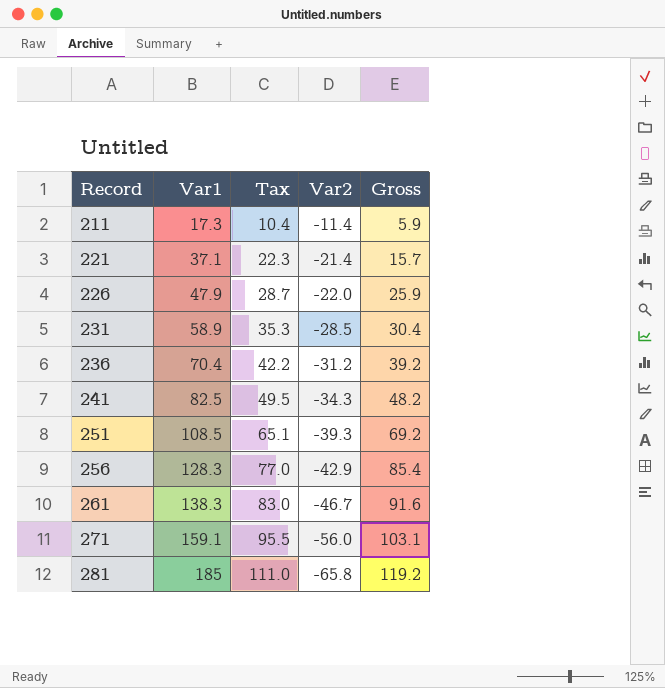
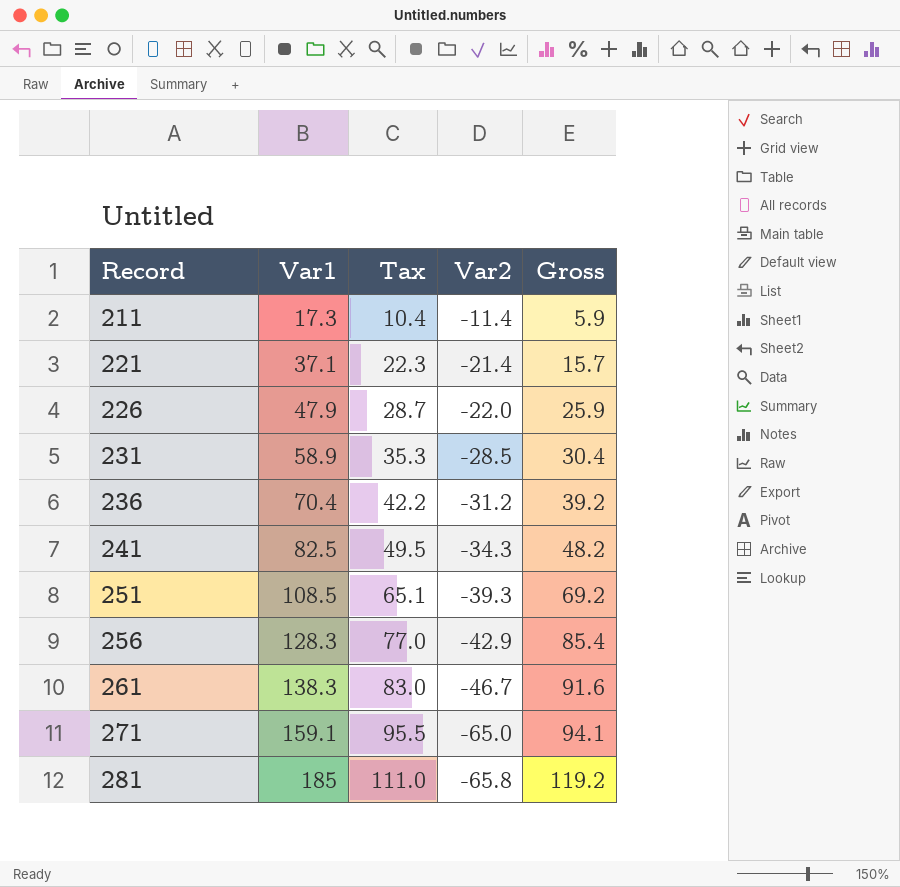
271 | Var2: -56.0 -> -65.0
271 | Gross: 103.1 -> 94.1

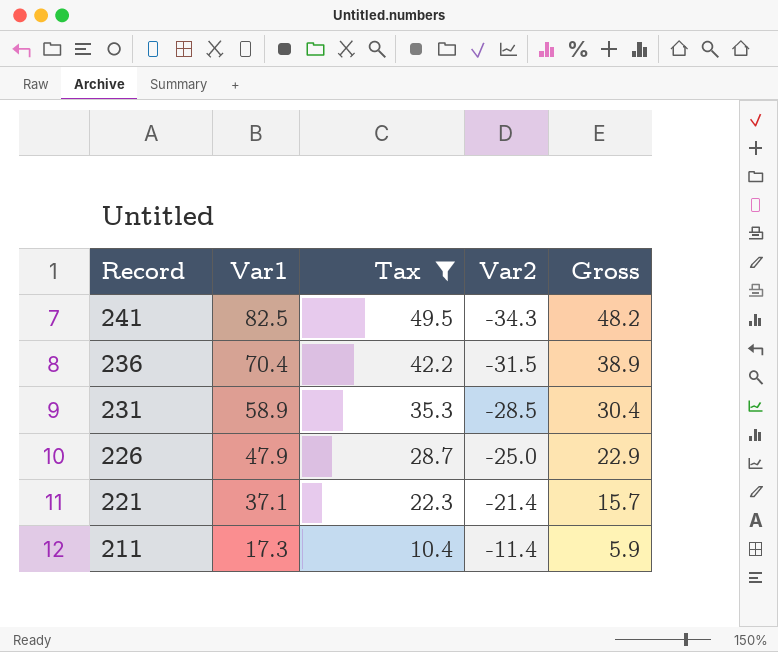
filter: none -> Tax <= 49.5
row order: Record ascending -> Record descending
236 | Var2: -31.2 -> -31.5
236 | Gross: 39.2 -> 38.9
226 | Var2: -22.0 -> -25.0
226 | Gross: 25.9 -> 22.9

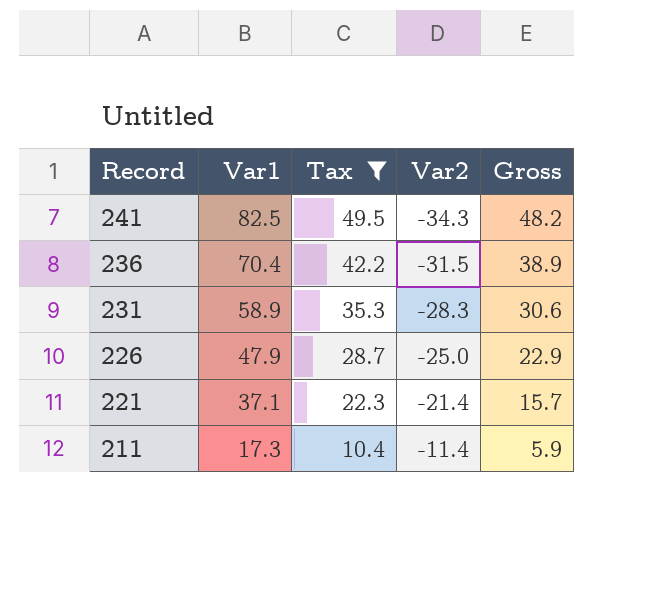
231 | Var2: -28.5 -> -28.3
231 | Gross: 30.4 -> 30.6

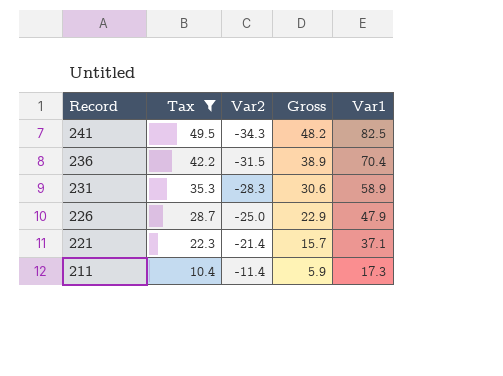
column Var1 | position: 2 -> 5

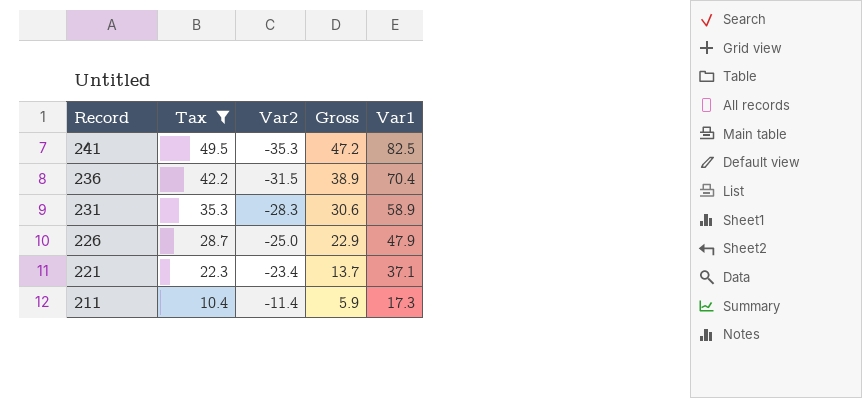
241 | Var2: -34.3 -> -35.3
241 | Gross: 48.2 -> 47.2
221 | Var2: -21.4 -> -23.4
221 | Gross: 15.7 -> 13.7

